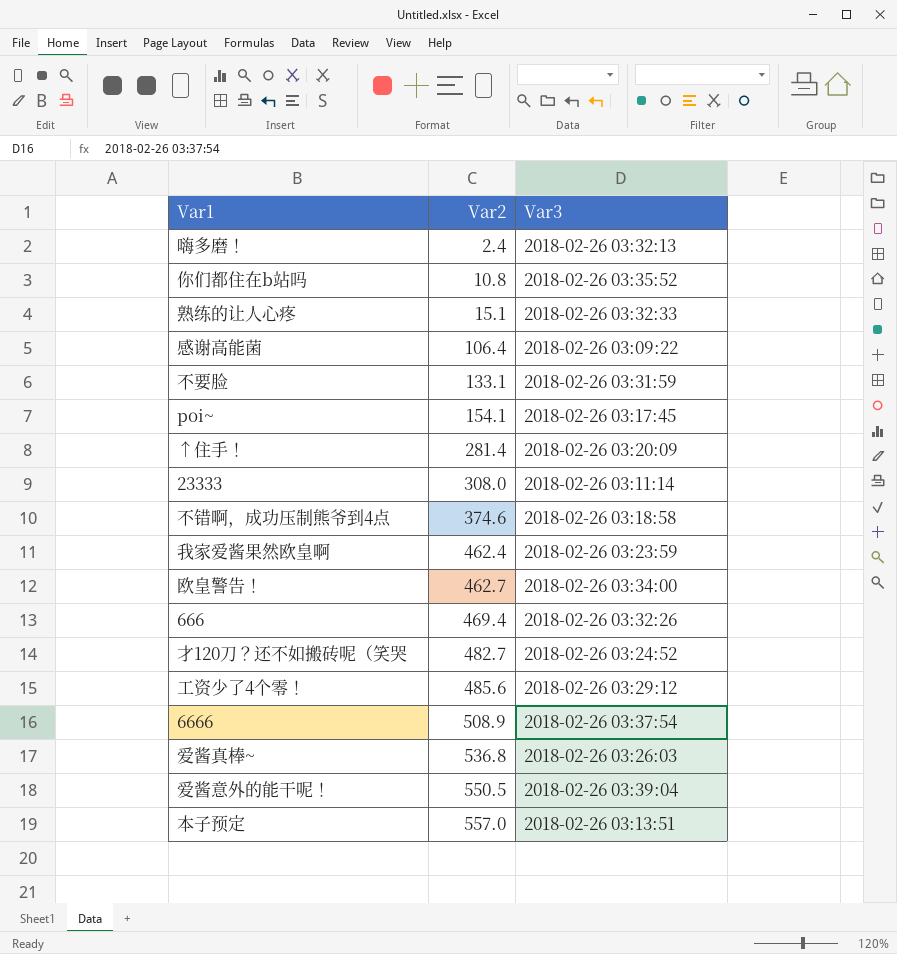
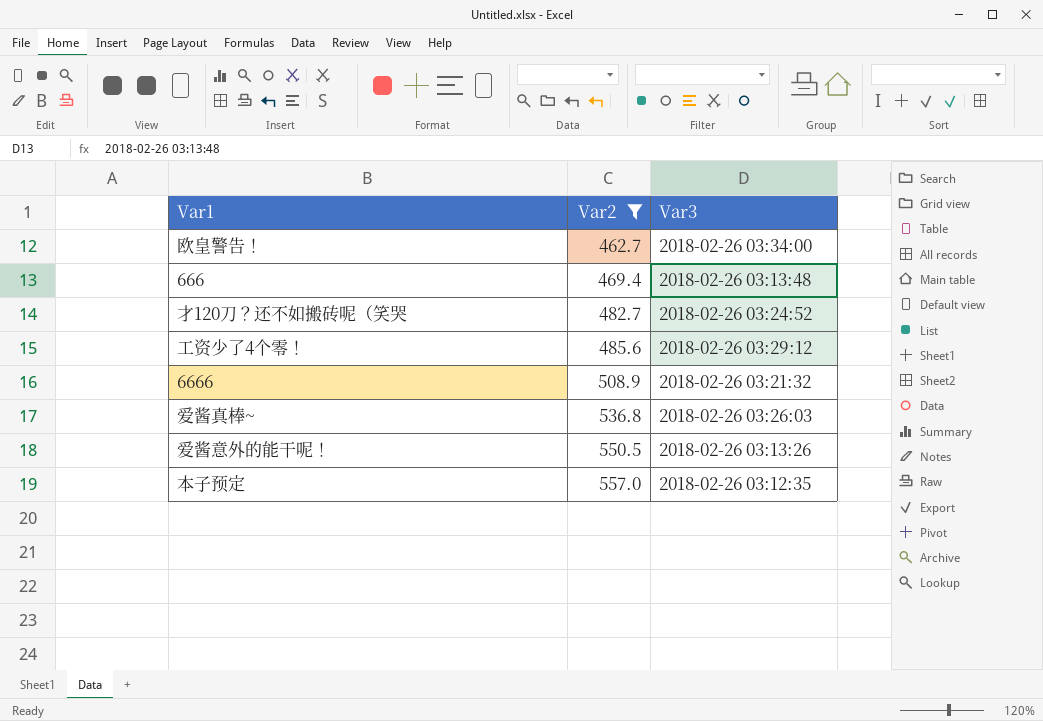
filter: none -> Var2 >= 462.7
666 | Var3: 2018-02-26 03:32:26 -> 2018-02-26 03:13:48
6666 | Var3: 2018-02-26 03:37:54 -> 2018-02-26 03:21:32
爱酱意外的能干呢！ | Var3: 2018-02-26 03:39:04 -> 2018-02-26 03:13:26
本子预定 | Var3: 2018-02-26 03:13:51 -> 2018-02-26 03:12:35

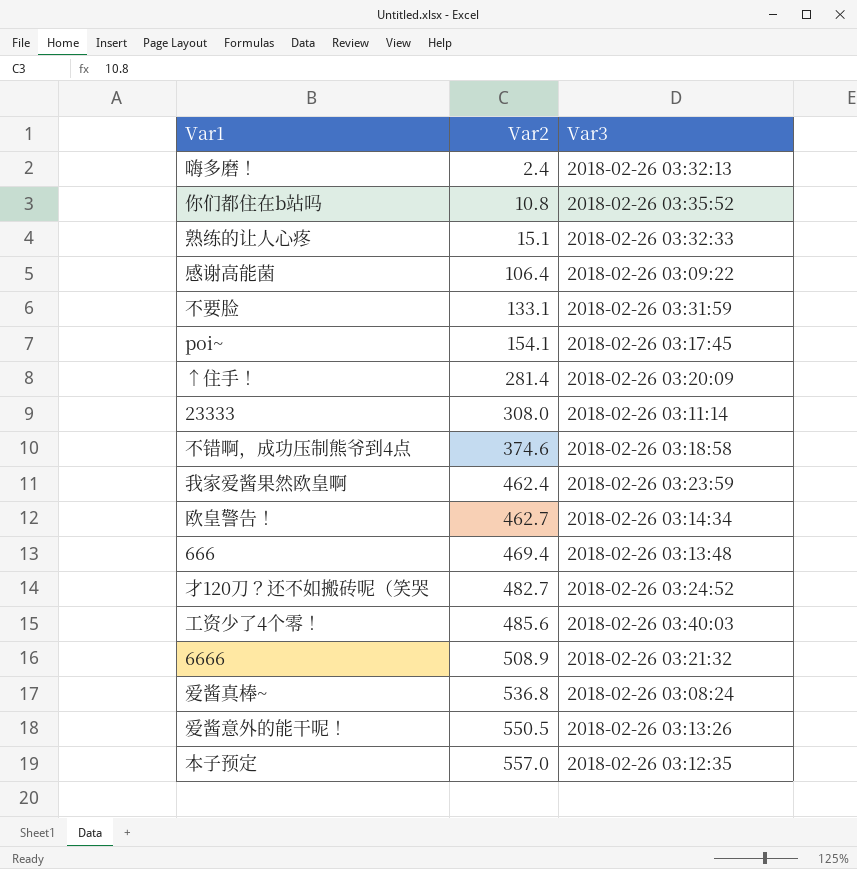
filter: Var2 >= 462.7 -> none
欧皇警告！ | Var3: 2018-02-26 03:34:00 -> 2018-02-26 03:14:34
工资少了4个零！ | Var3: 2018-02-26 03:29:12 -> 2018-02-26 03:40:03
爱酱真棒~ | Var3: 2018-02-26 03:26:03 -> 2018-02-26 03:08:24

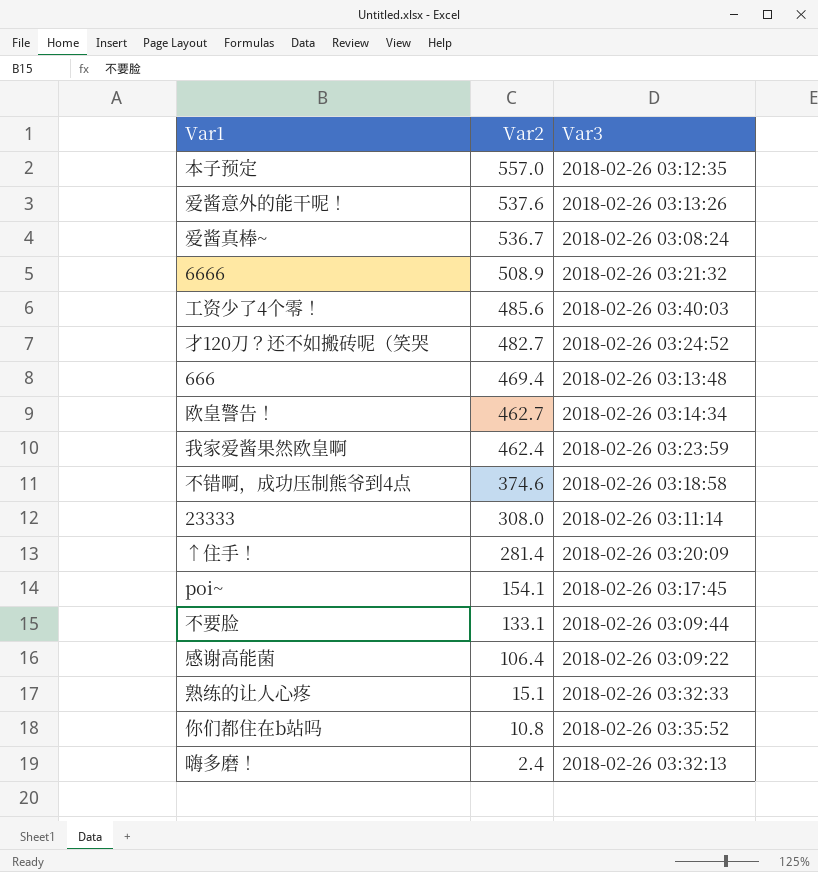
row order: Var2 ascending -> Var2 descending
爱酱意外的能干呢！ | Var2: 550.5 -> 537.6
爱酱真棒~ | Var2: 536.8 -> 536.7
不要脸 | Var3: 2018-02-26 03:31:59 -> 2018-02-26 03:09:44

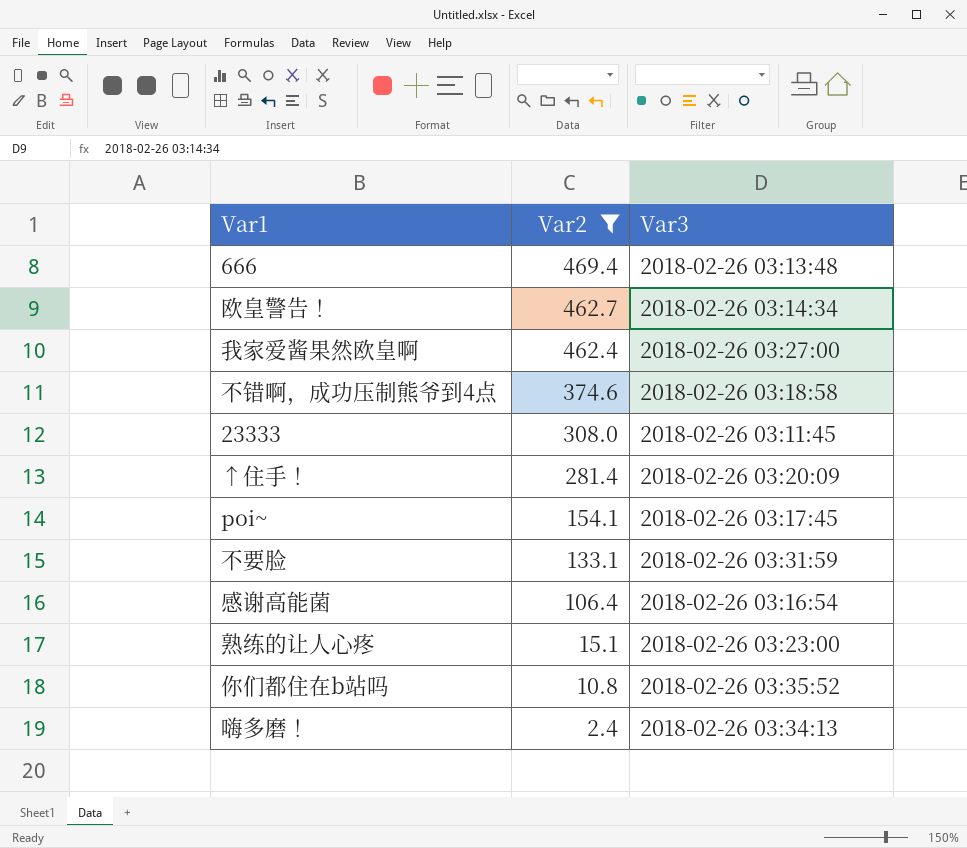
filter: none -> Var2 <= 469.4
我家爱酱果然欧皇啊 | Var3: 2018-02-26 03:23:59 -> 2018-02-26 03:27:00
23333 | Var3: 2018-02-26 03:11:14 -> 2018-02-26 03:11:45
不要脸 | Var3: 2018-02-26 03:09:44 -> 2018-02-26 03:31:59
感谢高能菌 | Var3: 2018-02-26 03:09:22 -> 2018-02-26 03:16:54
熟练的让人心疼 | Var3: 2018-02-26 03:32:33 -> 2018-02-26 03:23:00
嗨多磨！ | Var3: 2018-02-26 03:32:13 -> 2018-02-26 03:34:13

